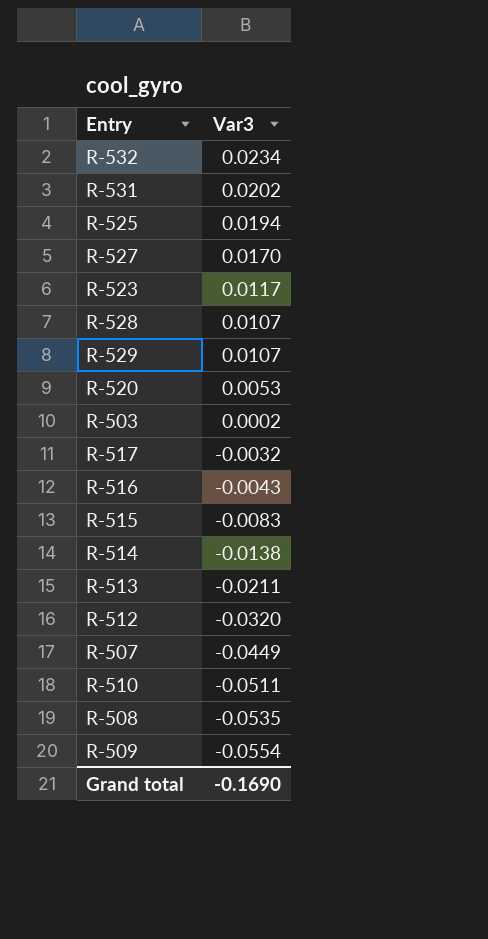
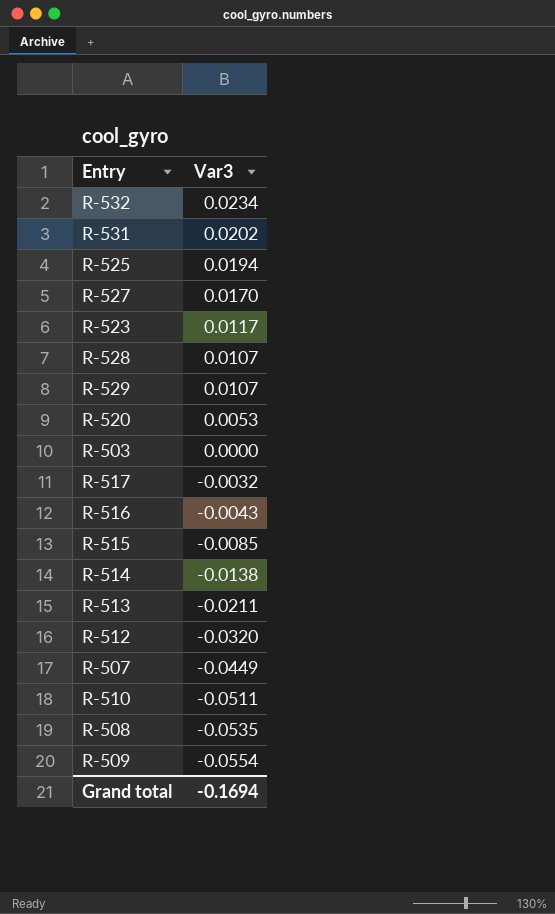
R-503 | Var3: 0.0002 -> 0.0000
R-515 | Var3: -0.0083 -> -0.0085
Grand total | Var3: -0.1690 -> -0.1694

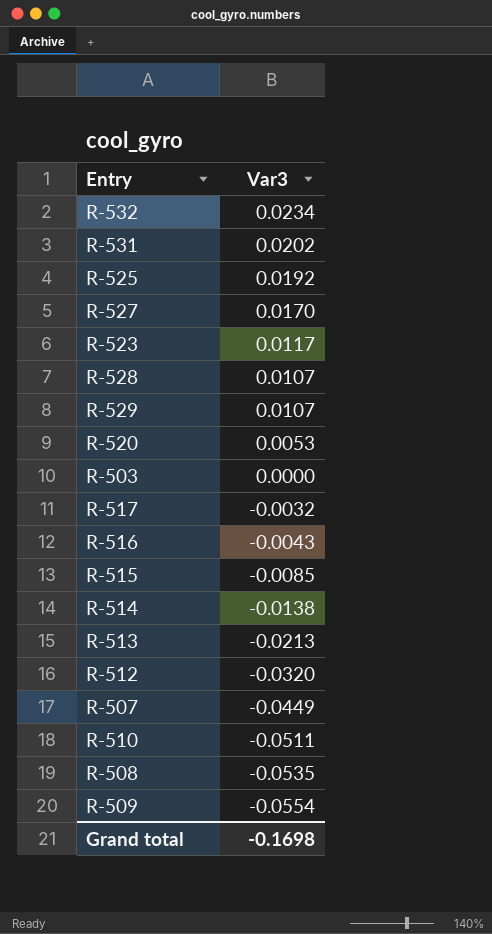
R-525 | Var3: 0.0194 -> 0.0192
R-513 | Var3: -0.0211 -> -0.0213
Grand total | Var3: -0.1694 -> -0.1698

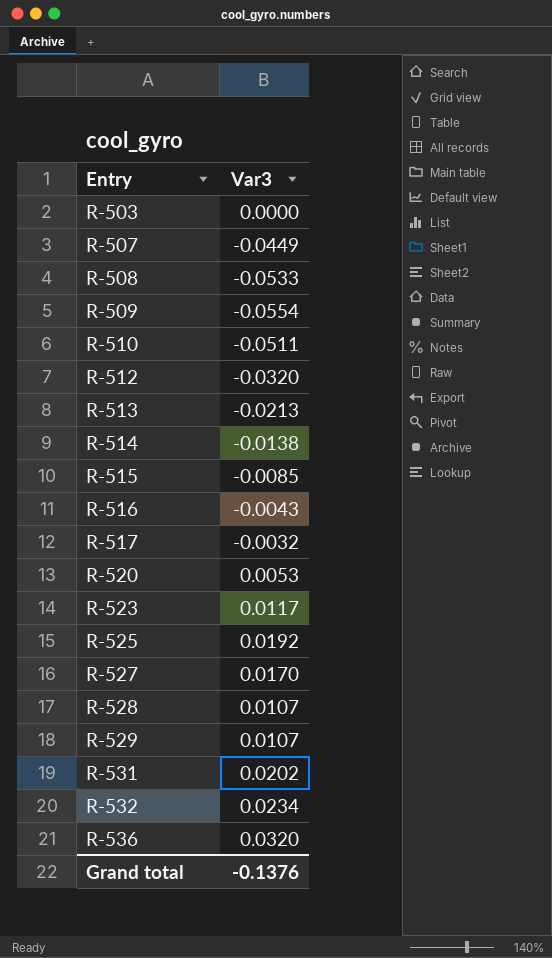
row order: Var3 descending -> Entry ascending
R-508 | Var3: -0.0535 -> -0.0533
row R-536: none -> 0.0320
Grand total | Var3: -0.1698 -> -0.1376

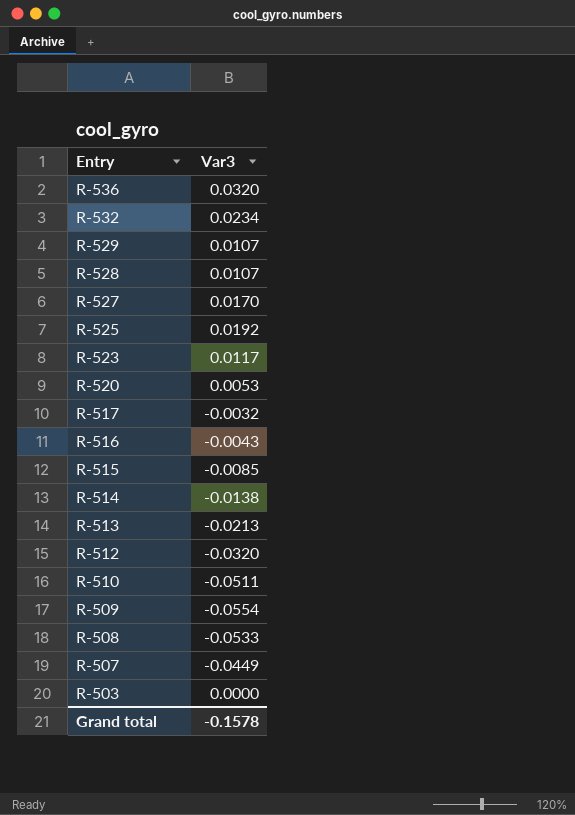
row order: Entry ascending -> Entry descending
row R-531: 0.0202 -> none
Grand total | Var3: -0.1376 -> -0.1578

